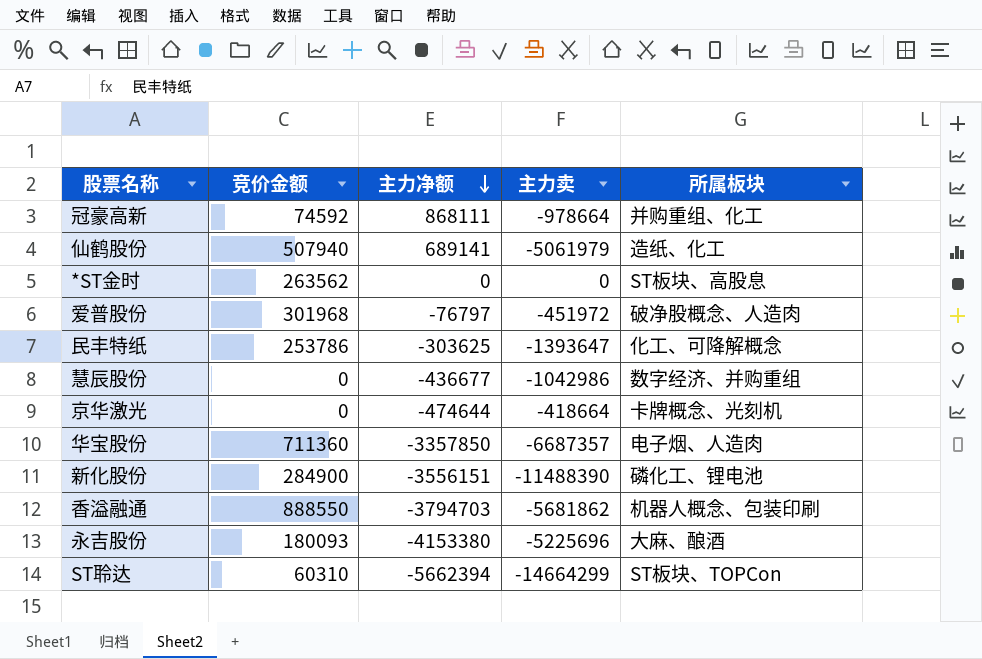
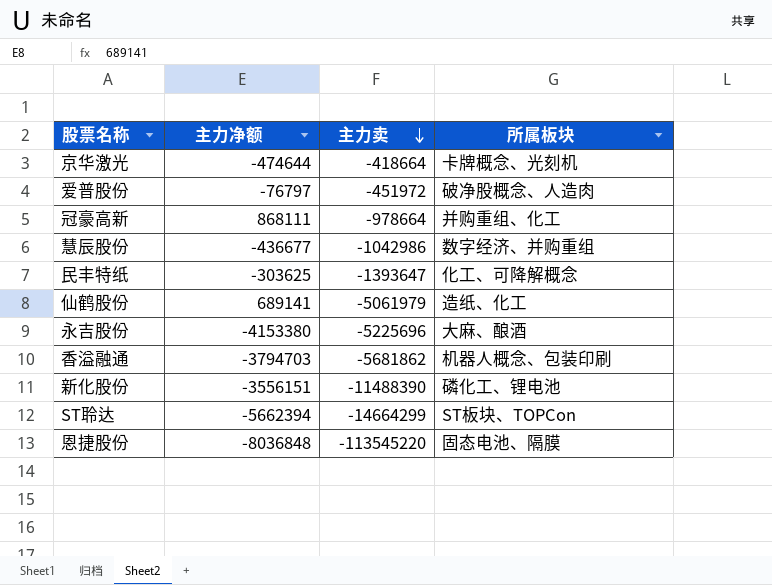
row order: 主力净额 descending -> 主力卖 descending
column 竞价金额 | position: 2 -> none
row *ST金时: 263562 | 0 | 0 | ST板块、高股息 -> none
row 华宝股份: 711360 | -3357850 | -6687357 | 电子烟、人造肉 -> none
row 恩捷股份: none -> -8036848 | -113545220 | 固态电池、隔膜

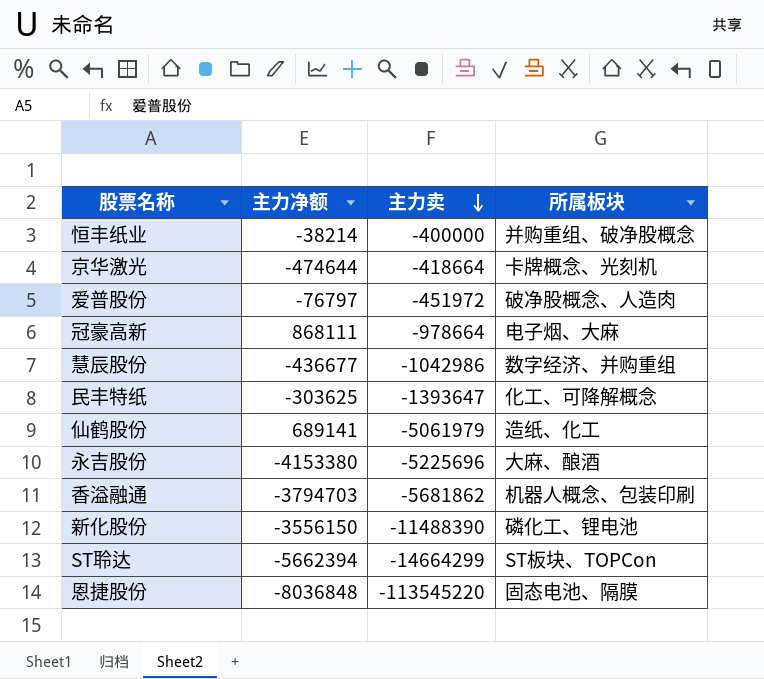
row 恒丰纸业: none -> -38214 | -400000 | 并购重组、破净股概念
冠豪高新 | 所属板块: 并购重组、化工 -> 电子烟、大麻
新化股份 | 主力净额: -3556151 -> -3556150

